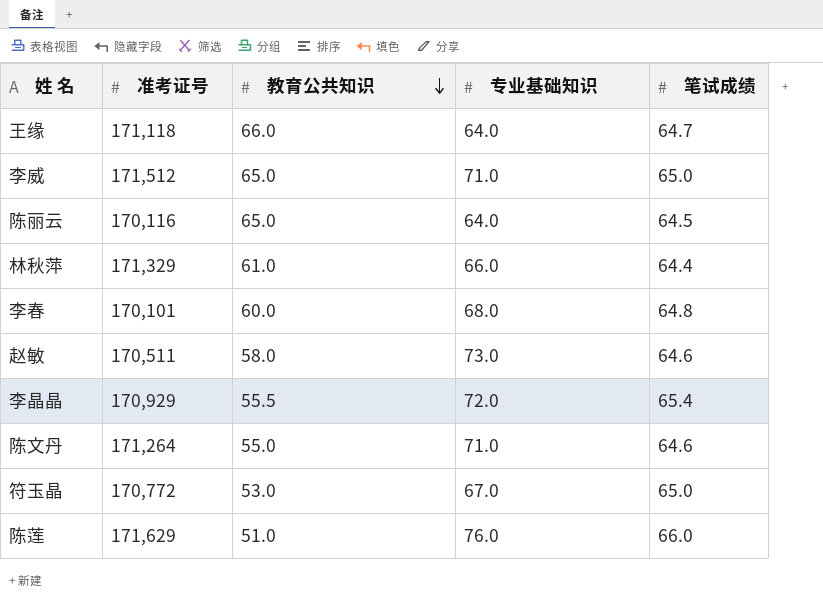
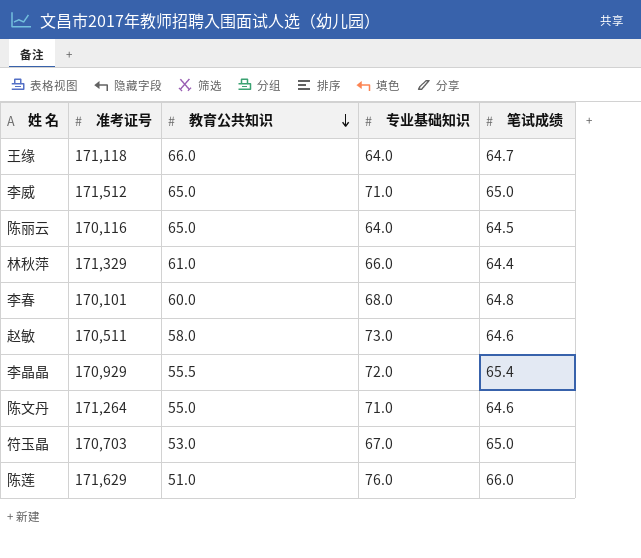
符玉晶 | 准考证号: 170,772 -> 170,703

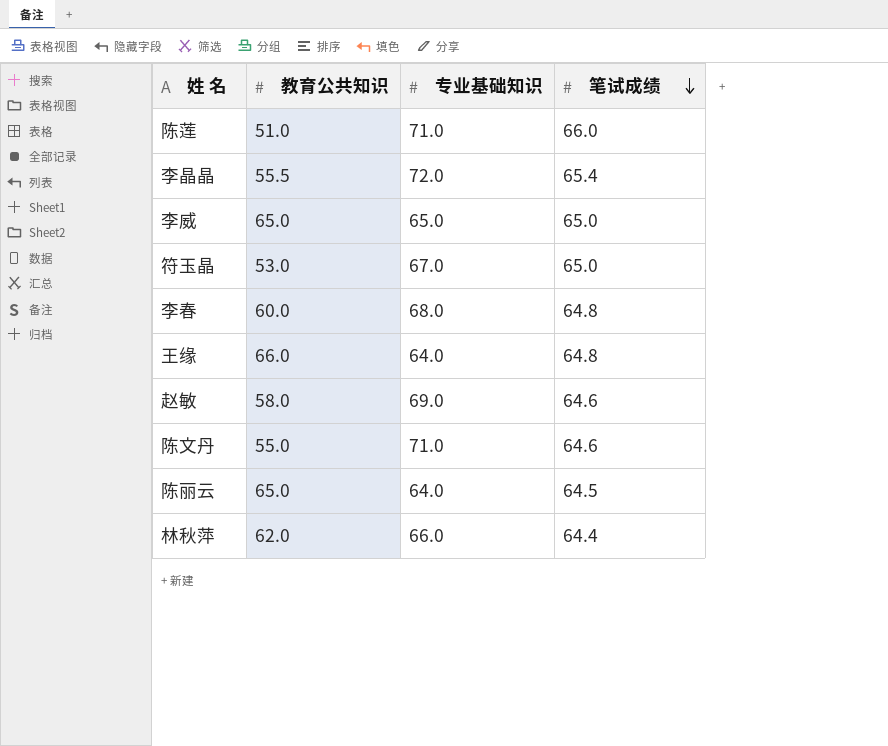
row order: 教育公共知识 descending -> 笔试成绩 descending
column 准考证号 | position: 2 -> none
陈莲 | 专业基础知识: 76.0 -> 71.0
李威 | 专业基础知识: 71.0 -> 65.0
王缘 | 笔试成绩: 64.7 -> 64.8
赵敏 | 专业基础知识: 73.0 -> 69.0
林秋萍 | 教育公共知识: 61.0 -> 62.0

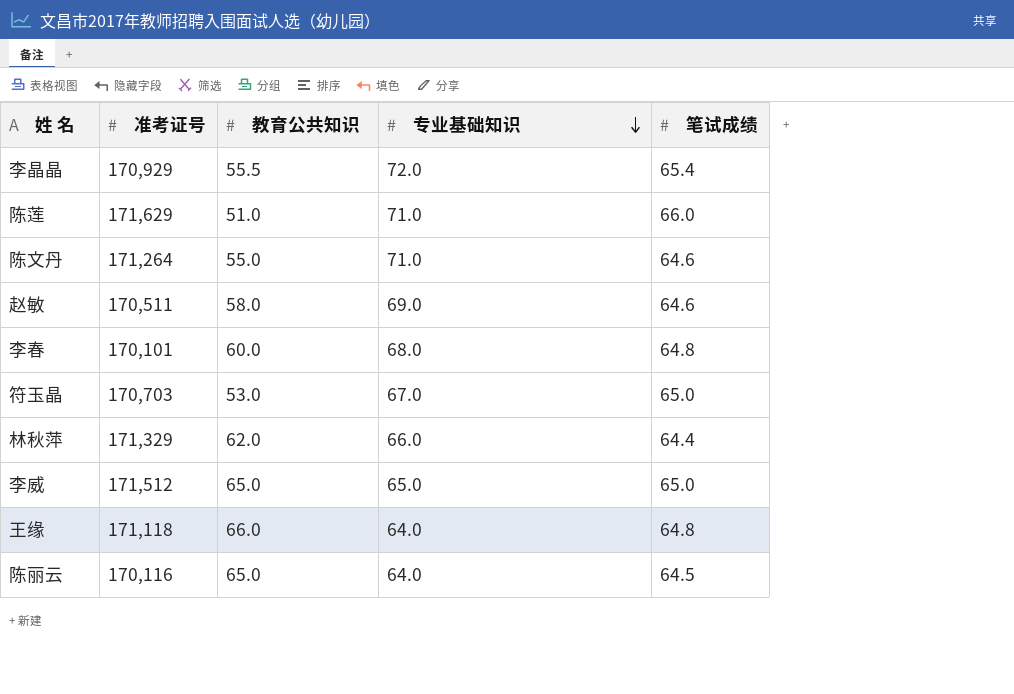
row order: 笔试成绩 descending -> 专业基础知识 descending
column 准考证号 | position: none -> 2

